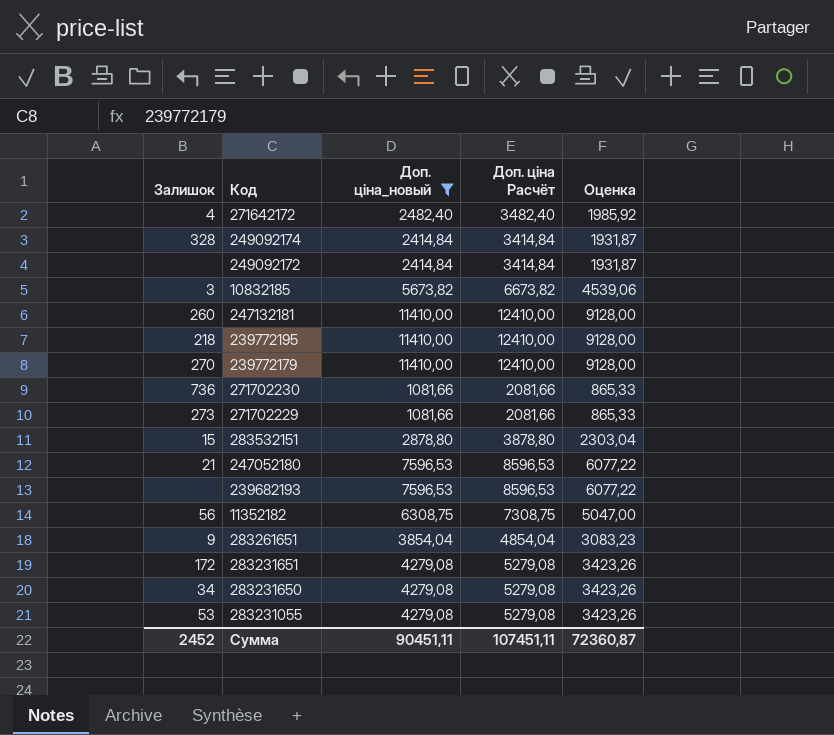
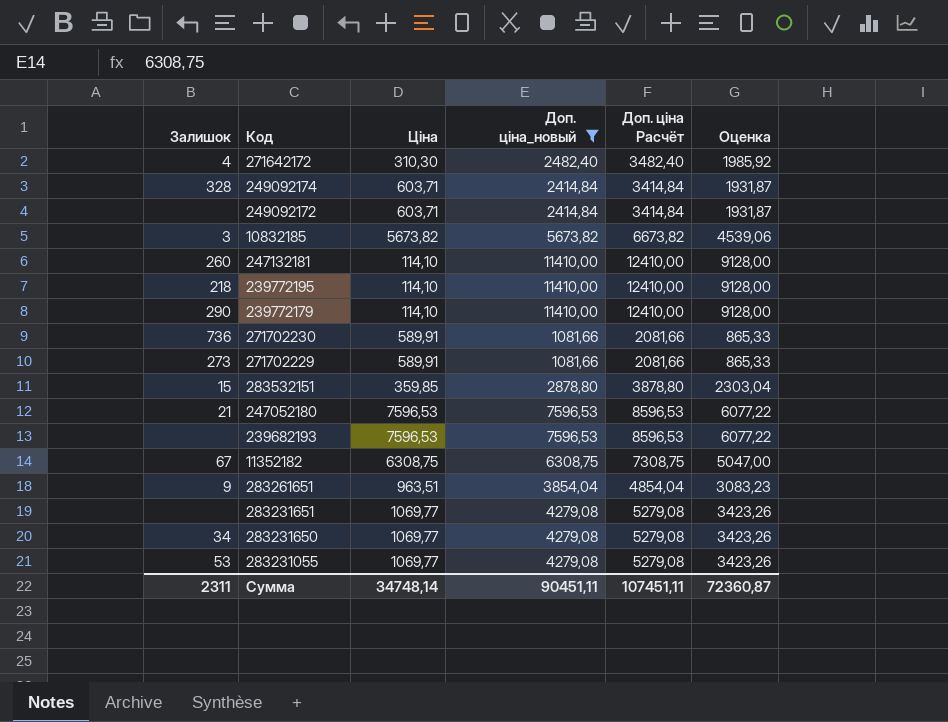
column Ціна | position: none -> 3
239772179 | Залишок: 270 -> 290
11352182 | Залишок: 56 -> 67
283231651 | Залишок: 172 -> none
Сумма | Залишок: 2452 -> 2311

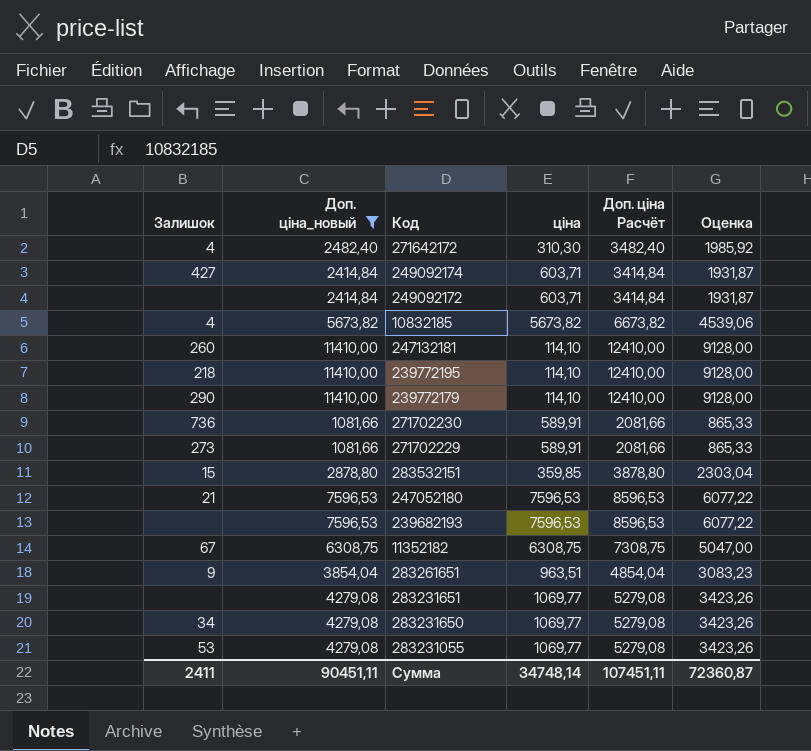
column Доп. ціна_новый | position: 4 -> 2
column name: Ціна -> ціна
249092174 | Залишок: 328 -> 427
10832185 | Залишок: 3 -> 4
Сумма | Залишок: 2311 -> 2411

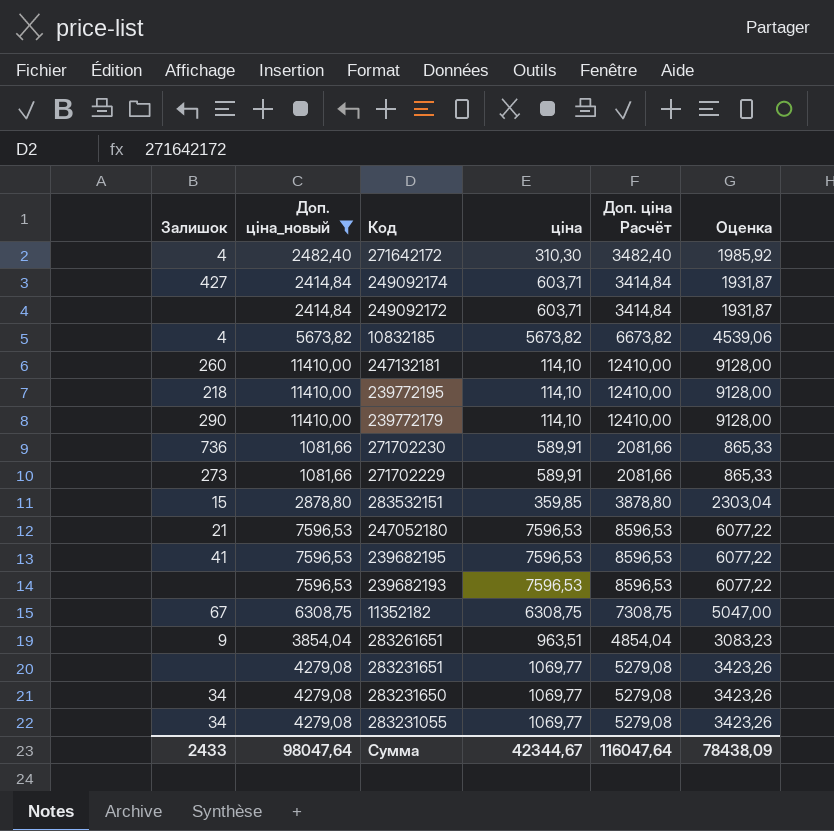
row 239682195: none -> 41 | 7596,53 | 7596,53 | 8596,53 | 6077,22
283231055 | Залишок: 53 -> 34
Сумма | Залишок: 2411 -> 2433
Сумма | Доп. ціна_новый: 90451,11 -> 98047,64
Сумма | ціна: 34748,14 -> 42344,67
Сумма | Доп. ціна Расчёт: 107451,11 -> 116047,64
Сумма | Оценка: 72360,87 -> 78438,09

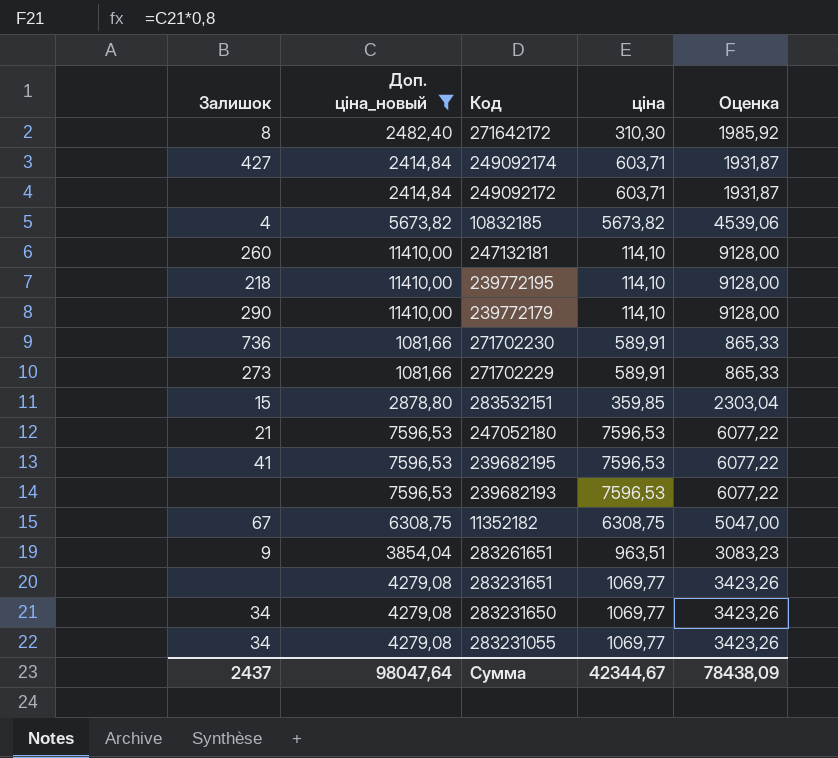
column Доп. ціна Расчёт | formula: [Доп. ціна_новый] + 1000 -> none
271642172 | Залишок: 4 -> 8
Сумма | Залишок: 2433 -> 2437

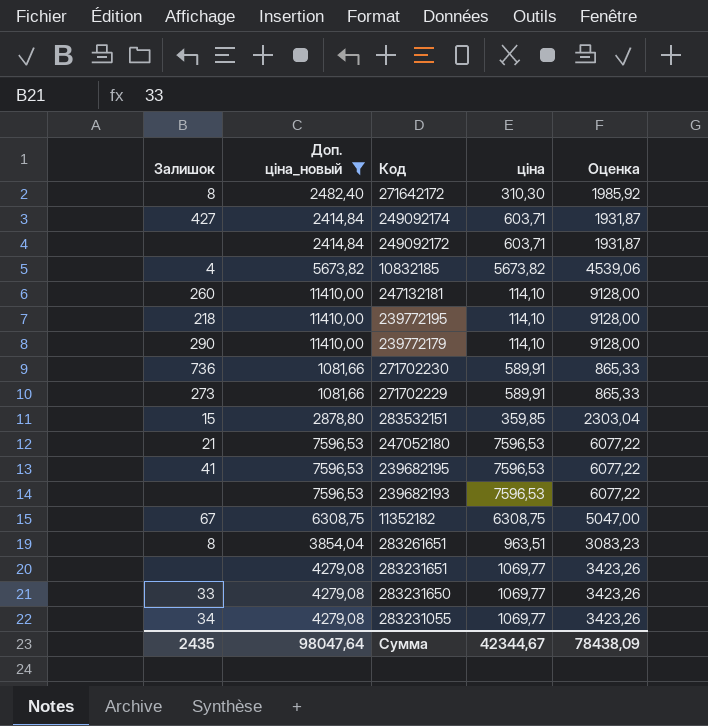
283261651 | Залишок: 9 -> 8
283231650 | Залишок: 34 -> 33
Сумма | Залишок: 2437 -> 2435

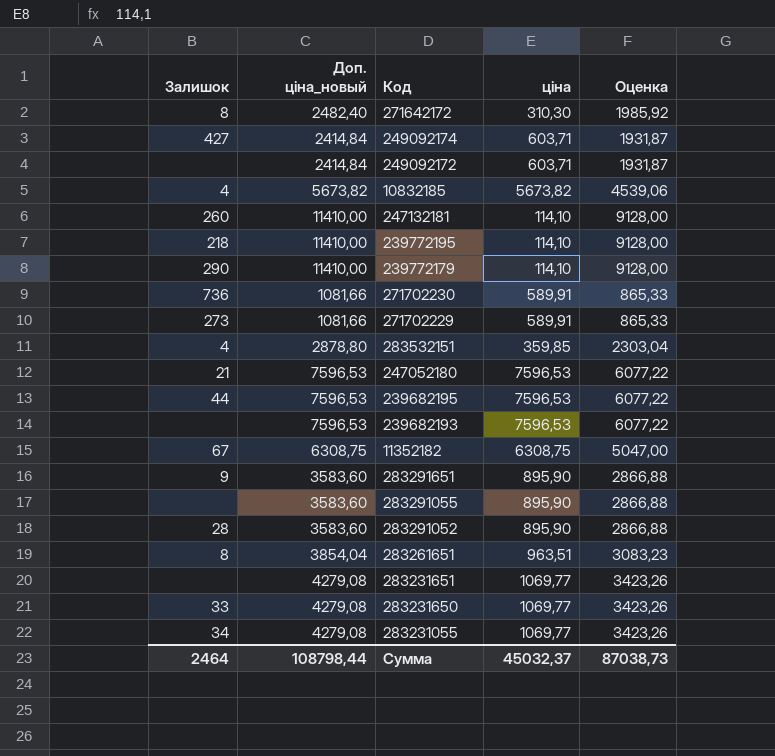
filter: Доп. ціна_новый != 3583,60 -> none
283532151 | Залишок: 15 -> 4
239682195 | Залишок: 41 -> 44
Сумма | Залишок: 2435 -> 2464
Сумма | Доп. ціна_новый: 98047,64 -> 108798,44
Сумма | ціна: 42344,67 -> 45032,37
Сумма | Оценка: 78438,09 -> 87038,73

